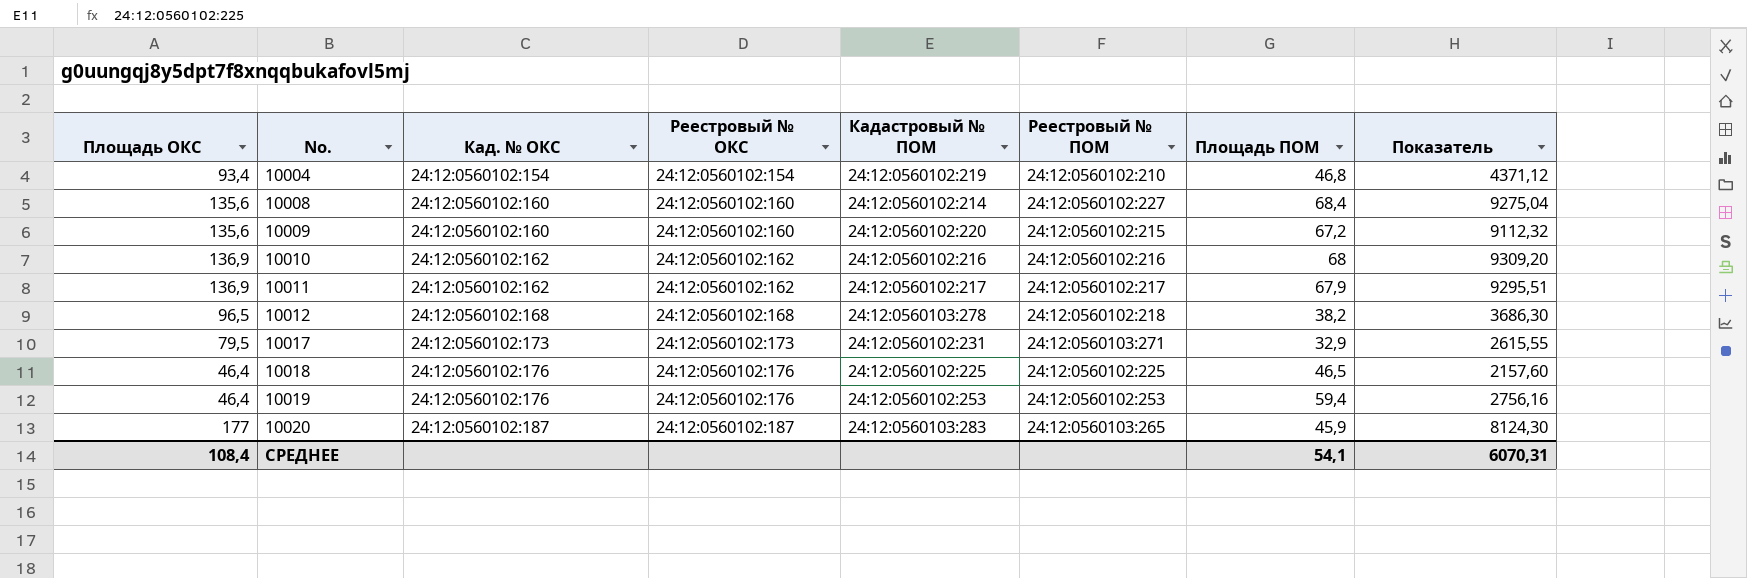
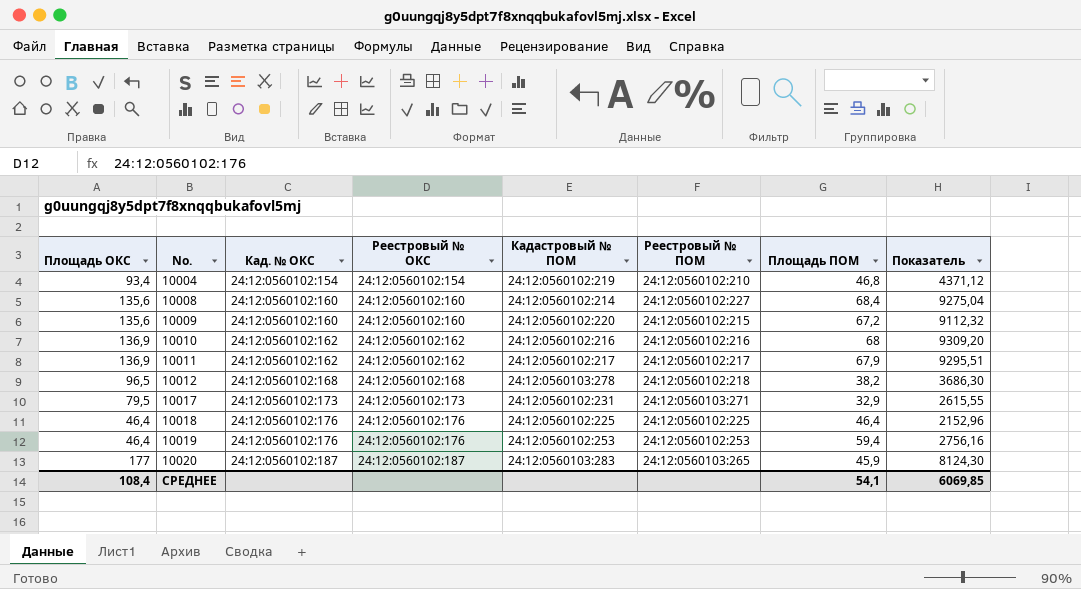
10018 | Площадь ПОМ: 46,5 -> 46,4
10018 | Показатель: 2157,60 -> 2152,96
СРЕДНЕЕ | Показатель: 6070,31 -> 6069,85

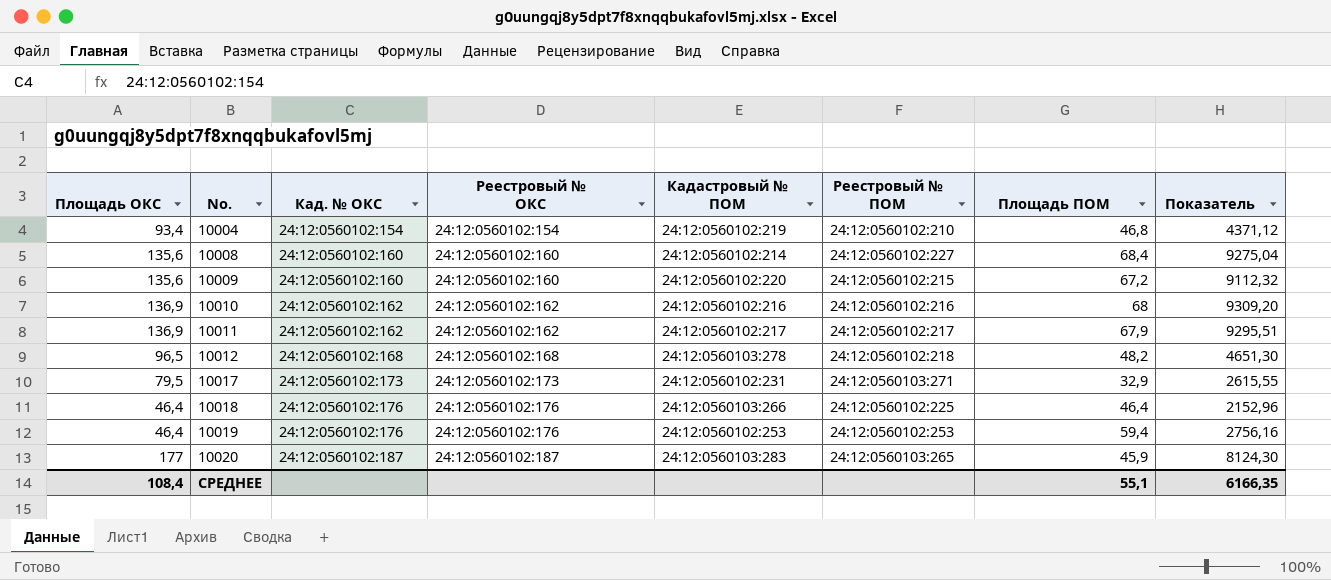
10012 | Площадь ПОМ: 38,2 -> 48,2
10012 | Показатель: 3686,30 -> 4651,30
10018 | Кадастровый № ПОМ: 24:12:0560102:225 -> 24:12:0560103:266
СРЕДНЕЕ | Площадь ПОМ: 54,1 -> 55,1
СРЕДНЕЕ | Показатель: 6069,85 -> 6166,35

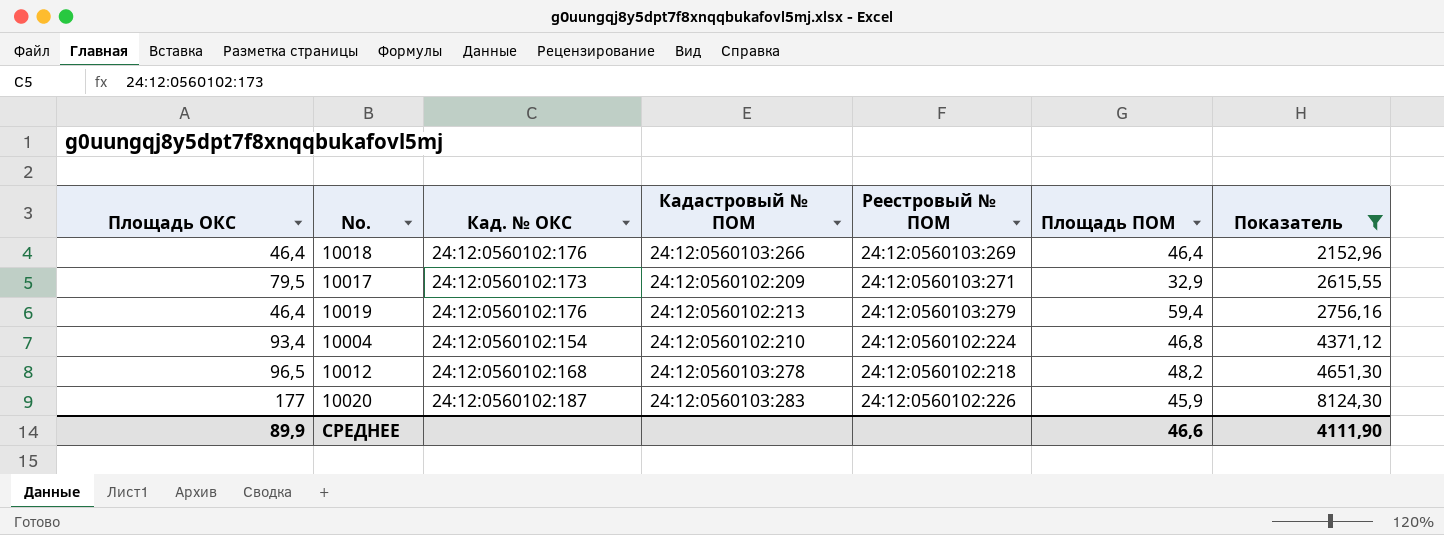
filter: none -> Показатель <= 8124,30
row order: No. ascending -> Показатель ascending
column Реестровый № ОКС | position: 4 -> none
10018 | Реестровый № ПОМ: 24:12:0560102:225 -> 24:12:0560103:269
10017 | Кадастровый № ПОМ: 24:12:0560102:231 -> 24:12:0560102:209
10019 | Кадастровый № ПОМ: 24:12:0560102:253 -> 24:12:0560102:213
10019 | Реестровый № ПОМ: 24:12:0560102:253 -> 24:12:0560103:279
10004 | Кадастровый № ПОМ: 24:12:0560102:219 -> 24:12:0560102:210
10004 | Реестровый № ПОМ: 24:12:0560102:210 -> 24:12:0560102:224
10020 | Реестровый № ПОМ: 24:12:0560103:265 -> 24:12:0560102:226
СРЕДНЕЕ | Площадь ОКС: 108,4 -> 89,9
СРЕДНЕЕ | Площадь ПОМ: 55,1 -> 46,6
СРЕДНЕЕ | Показатель: 6166,35 -> 4111,90

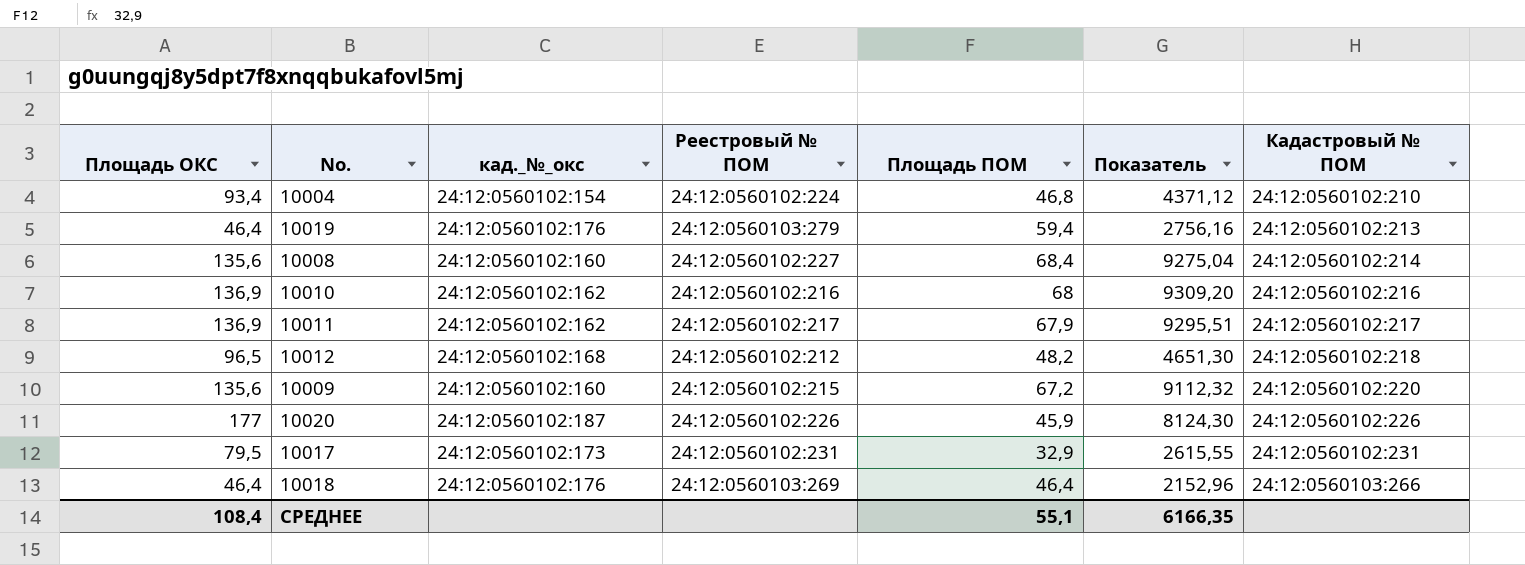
filter: Показатель <= 8124,30 -> none
row order: Показатель ascending -> Кадастровый № ПОМ ascending
column name: Кад. № ОКС -> кад._№_окс
column Кадастровый № ПОМ | position: 4 -> 7
10012 | Реестровый № ПОМ: 24:12:0560102:218 -> 24:12:0560102:212
10012 | Кадастровый № ПОМ: 24:12:0560103:278 -> 24:12:0560102:218
10020 | Кадастровый № ПОМ: 24:12:0560103:283 -> 24:12:0560102:226
10017 | Реестровый № ПОМ: 24:12:0560103:271 -> 24:12:0560102:231
10017 | Кадастровый № ПОМ: 24:12:0560102:209 -> 24:12:0560102:231
СРЕДНЕЕ | Площадь ОКС: 89,9 -> 108,4
СРЕДНЕЕ | Площадь ПОМ: 46,6 -> 55,1
СРЕДНЕЕ | Показатель: 4111,90 -> 6166,35

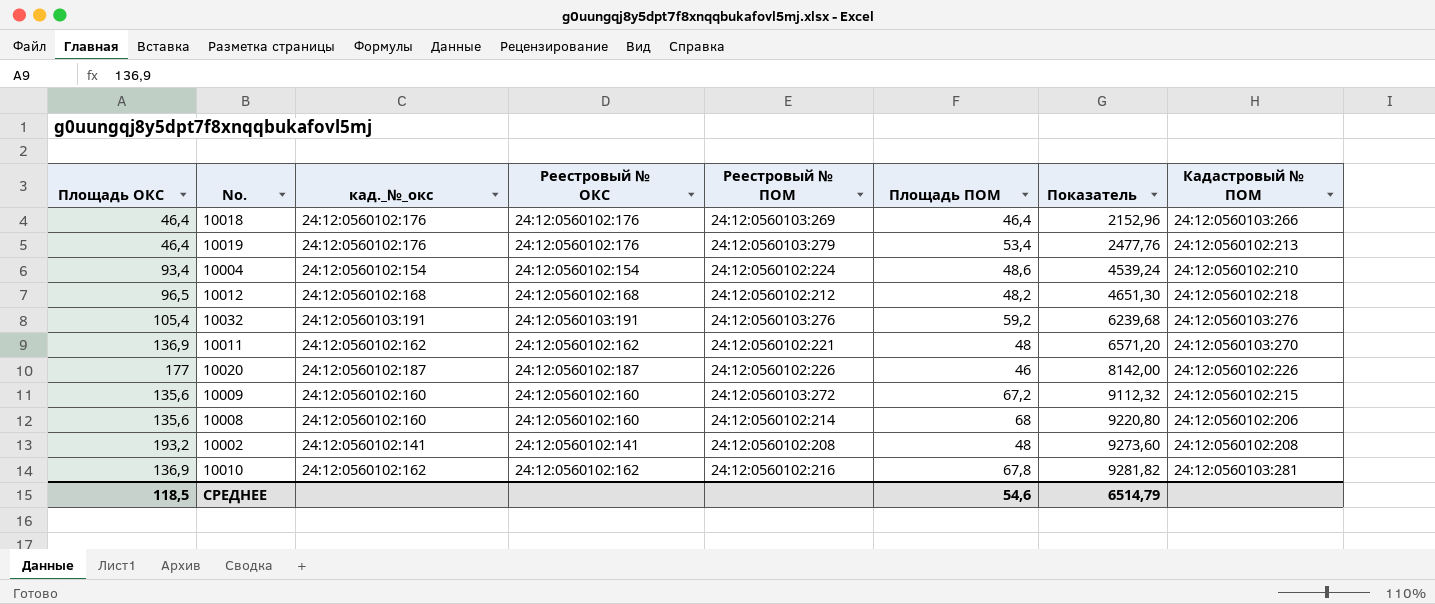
row order: Кадастровый № ПОМ ascending -> Показатель ascending
column Реестровый № ОКС | position: none -> 4
row 10017: 79,5 | 24:12:0560102:173 | 24:12:0560102:231 | 32,9 | 2615,55 | 24:12:0560102:231 -> none
10019 | Площадь ПОМ: 59,4 -> 53,4
10019 | Показатель: 2756,16 -> 2477,76
10004 | Площадь ПОМ: 46,8 -> 48,6
10004 | Показатель: 4371,12 -> 4539,24
row 10032: none -> 105,4 | 24:12:0560103:191 | 24:12:0560103:191 | 24:12:0560103:276 | 59,2 | 6239,68 | 24:12:0560103:276
10011 | Реестровый № ПОМ: 24:12:0560102:217 -> 24:12:0560102:221
10011 | Площадь ПОМ: 67,9 -> 48
10011 | Показатель: 9295,51 -> 6571,20
10011 | Кадастровый № ПОМ: 24:12:0560102:217 -> 24:12:0560103:270
10020 | Площадь ПОМ: 45,9 -> 46
10020 | Показатель: 8124,30 -> 8142,00
10009 | Реестровый № ПОМ: 24:12:0560102:215 -> 24:12:0560103:272
10009 | Кадастровый № ПОМ: 24:12:0560102:220 -> 24:12:0560102:215
10008 | Реестровый № ПОМ: 24:12:0560102:227 -> 24:12:0560102:214
10008 | Площадь ПОМ: 68,4 -> 68
10008 | Показатель: 9275,04 -> 9220,80
10008 | Кадастровый № ПОМ: 24:12:0560102:214 -> 24:12:0560102:206
row 10002: none -> 193,2 | 24:12:0560102:141 | 24:12:0560102:141 | 24:12:0560102:208 | 48 | 9273,60 | 24:12:0560102:208
10010 | Площадь ПОМ: 68 -> 67,8
10010 | Показатель: 9309,20 -> 9281,82
10010 | Кадастровый № ПОМ: 24:12:0560102:216 -> 24:12:0560103:281
СРЕДНЕЕ | Площадь ОКС: 108,4 -> 118,5
СРЕДНЕЕ | Площадь ПОМ: 55,1 -> 54,6
СРЕДНЕЕ | Показатель: 6166,35 -> 6514,79

